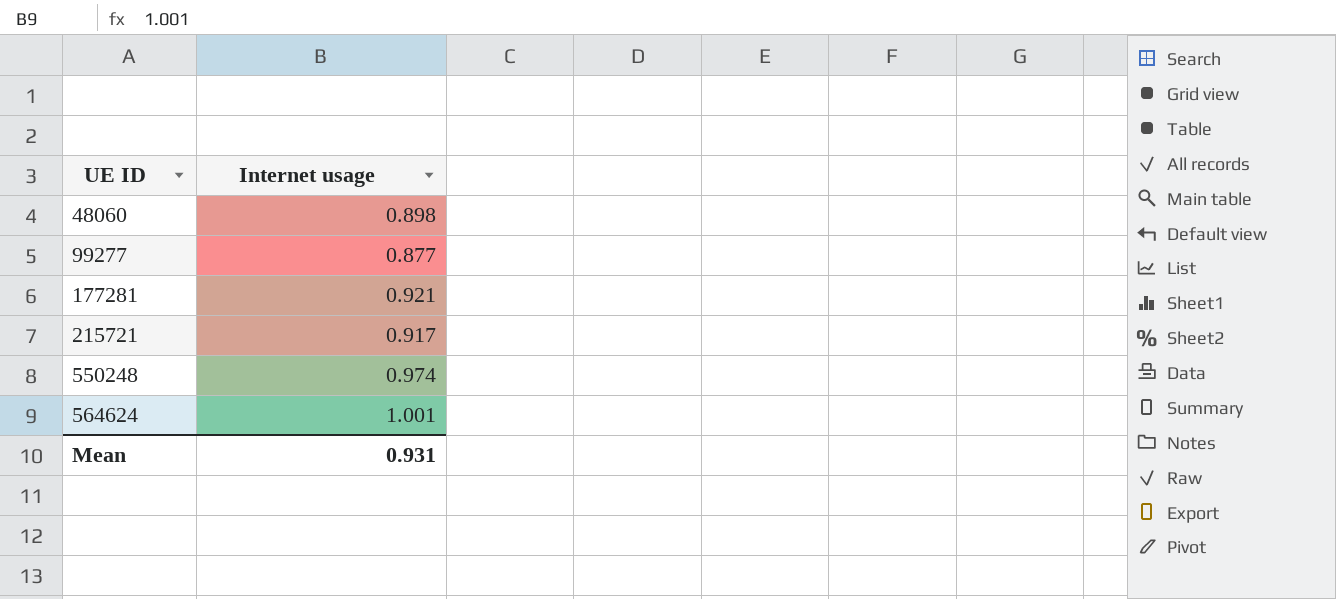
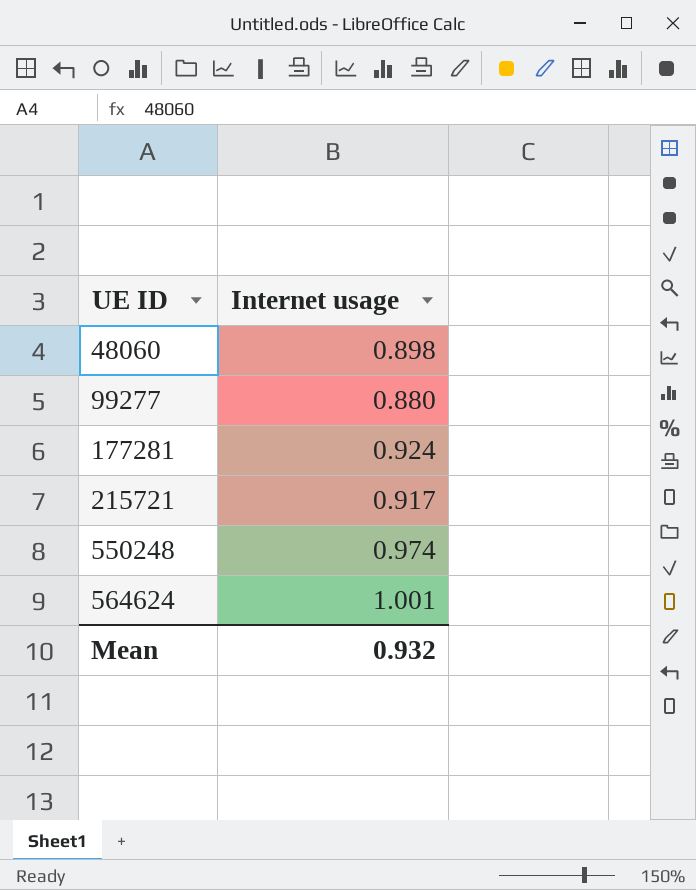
99277 | Internet usage: 0.877 -> 0.880
177281 | Internet usage: 0.921 -> 0.924
Mean | Internet usage: 0.931 -> 0.932

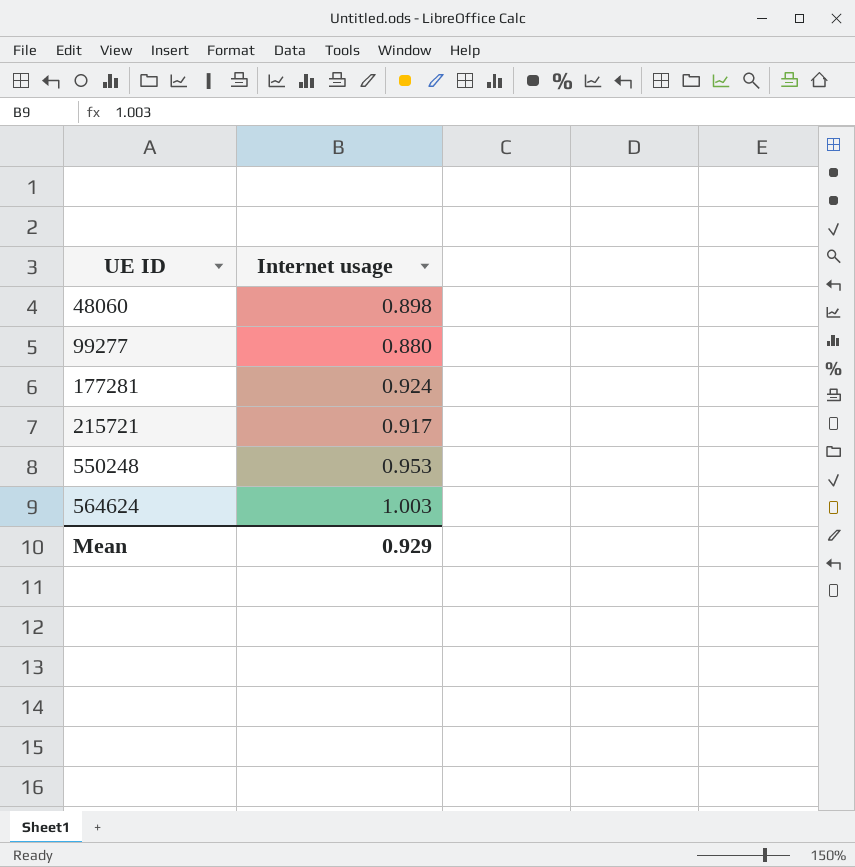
550248 | Internet usage: 0.974 -> 0.953
564624 | Internet usage: 1.001 -> 1.003
Mean | Internet usage: 0.932 -> 0.929

